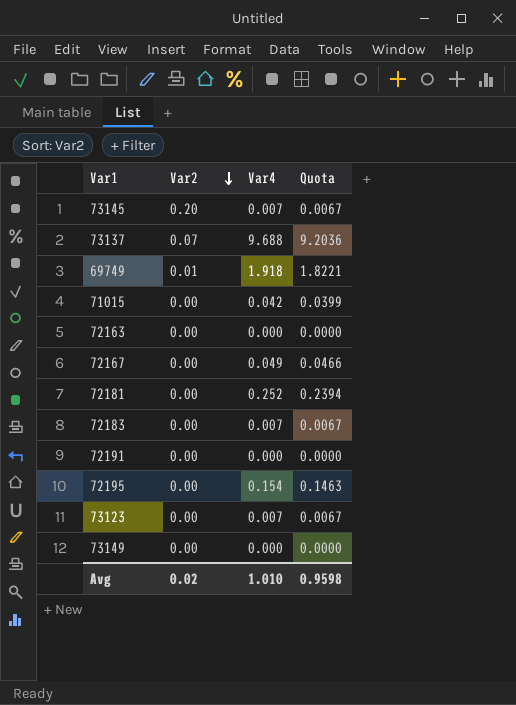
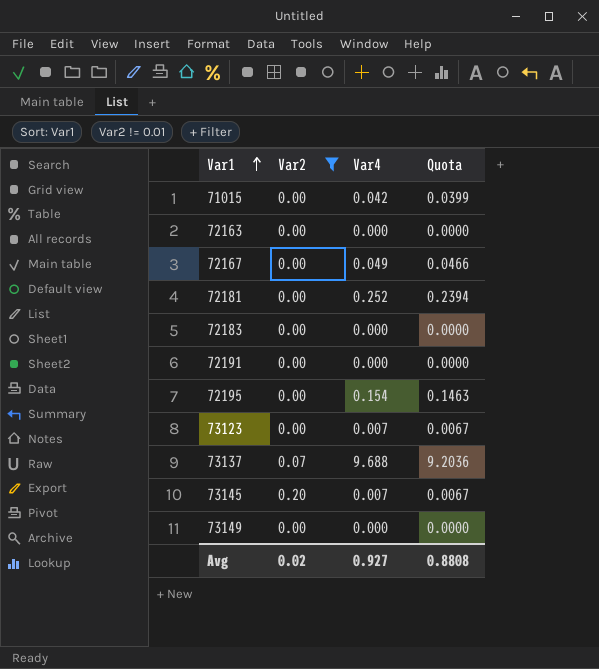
filter: none -> Var2 != 0.01
row order: Var2 descending -> Var1 ascending
72183 | Var4: 0.007 -> 0.000
72183 | Quota: 0.0067 -> 0.0000
Avg | Var4: 1.010 -> 0.927
Avg | Quota: 0.9598 -> 0.8808

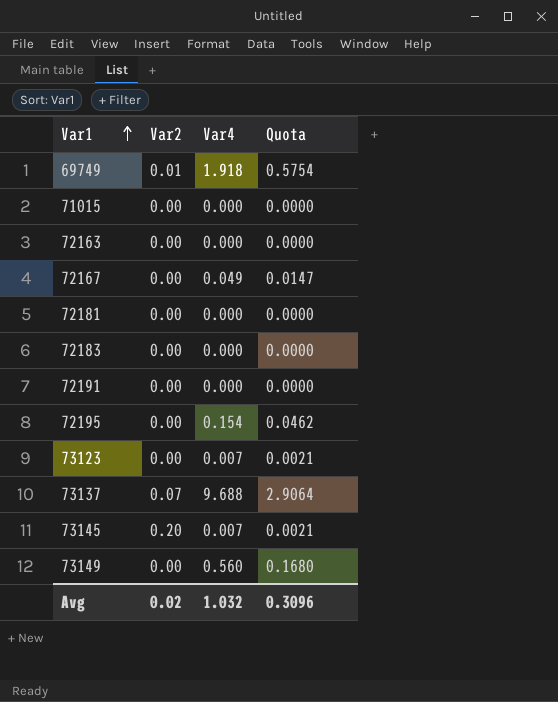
filter: Var2 != 0.01 -> none
column Quota | formula: [Var4] * 0.95 -> [Var4] * 0.3
71015 | Var4: 0.042 -> 0.000
72181 | Var4: 0.252 -> 0.000
73149 | Var4: 0.000 -> 0.560
Avg | Var4: 0.927 -> 1.032
Avg | Quota: 0.8808 -> 0.3096

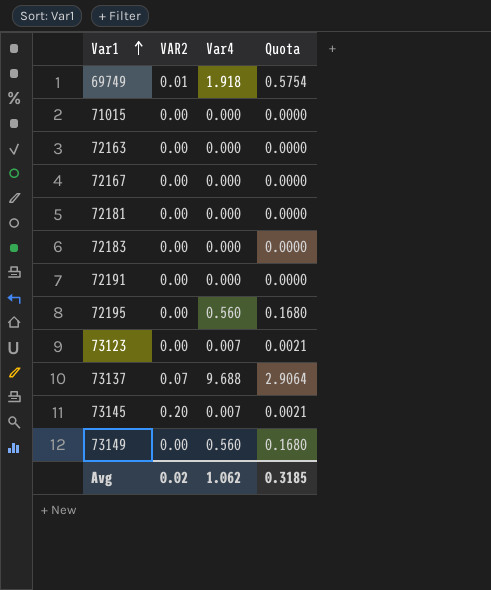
column name: Var2 -> VAR2
72167 | Var4: 0.049 -> 0.000
72167 | Quota: 0.0147 -> 0.0000
72195 | Var4: 0.154 -> 0.560
72195 | Quota: 0.0462 -> 0.1680
Avg | Var4: 1.032 -> 1.062
Avg | Quota: 0.3096 -> 0.3185

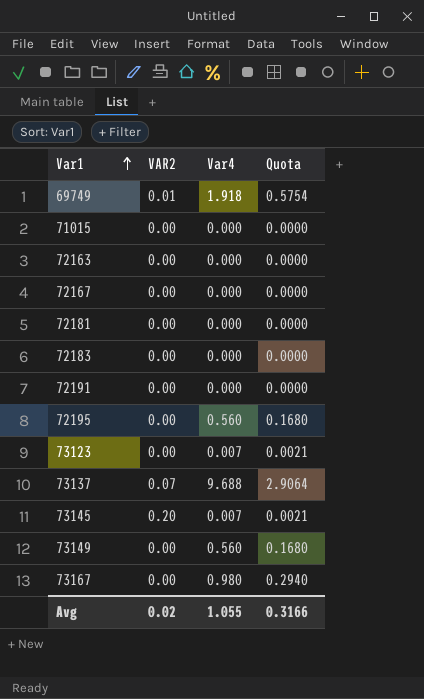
row 73167: none -> 0.00 | 0.980 | 0.2940
Avg | Var4: 1.062 -> 1.055
Avg | Quota: 0.3185 -> 0.3166

